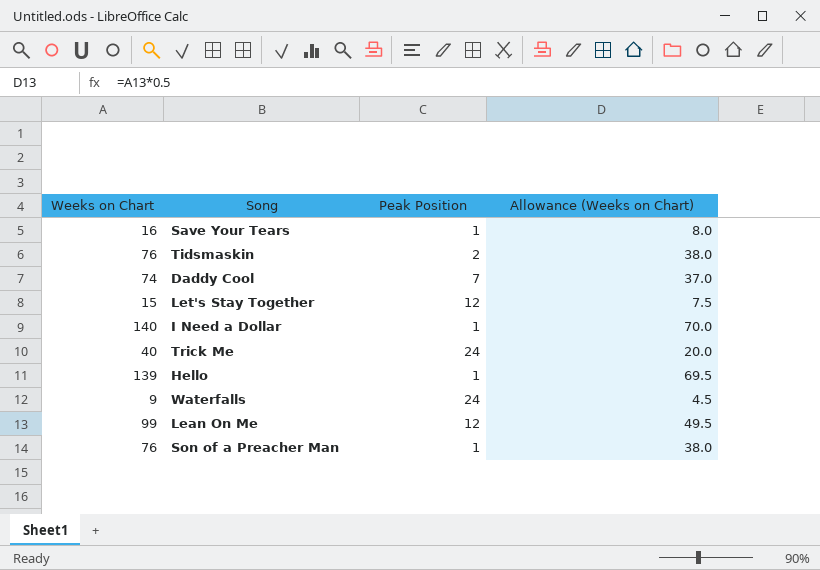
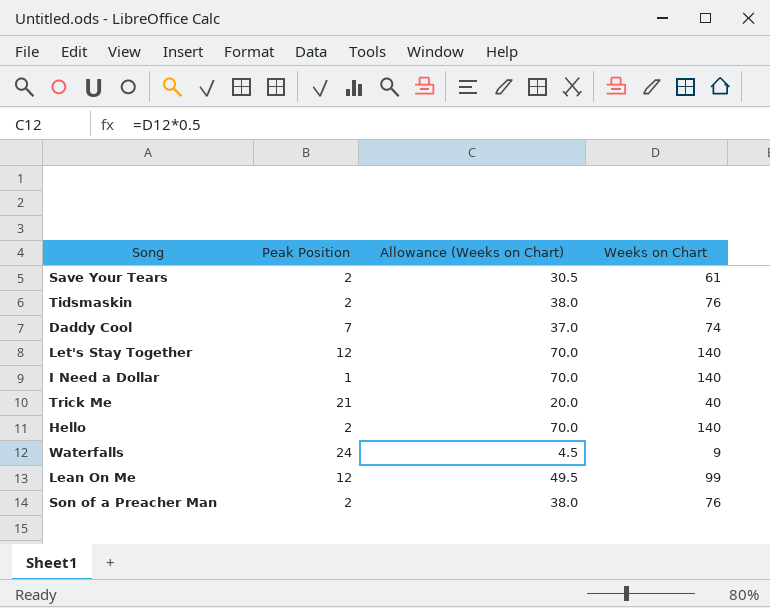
column Weeks on Chart | position: 1 -> 4
Save Your Tears | Peak Position: 1 -> 2
Save Your Tears | Allowance (Weeks on Chart): 8.0 -> 30.5
Save Your Tears | Weeks on Chart: 16 -> 61
Let's Stay Together | Allowance (Weeks on Chart): 7.5 -> 70.0
Let's Stay Together | Weeks on Chart: 15 -> 140
Trick Me | Peak Position: 24 -> 21
Hello | Peak Position: 1 -> 2
Hello | Allowance (Weeks on Chart): 69.5 -> 70.0
Hello | Weeks on Chart: 139 -> 140
Son of a Preacher Man | Peak Position: 1 -> 2

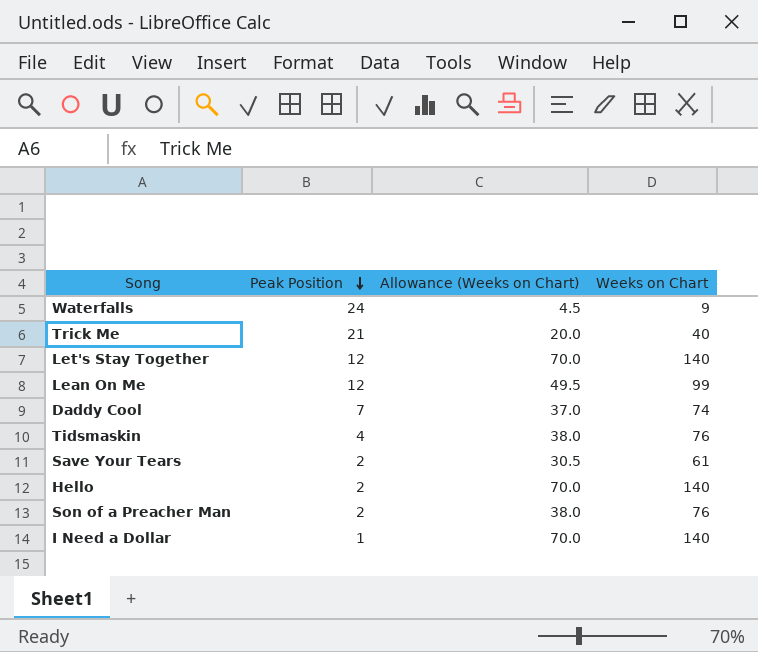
row order: none -> Peak Position descending
Tidsmaskin | Peak Position: 2 -> 4

